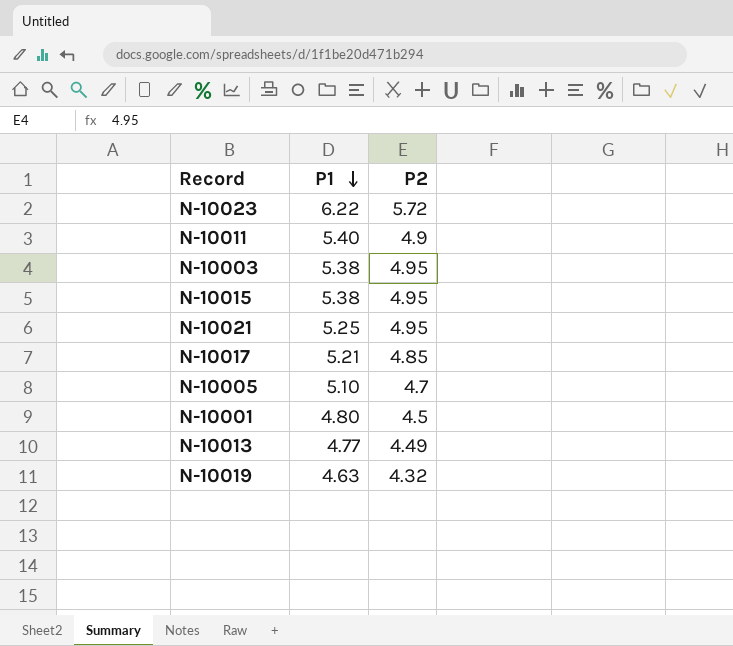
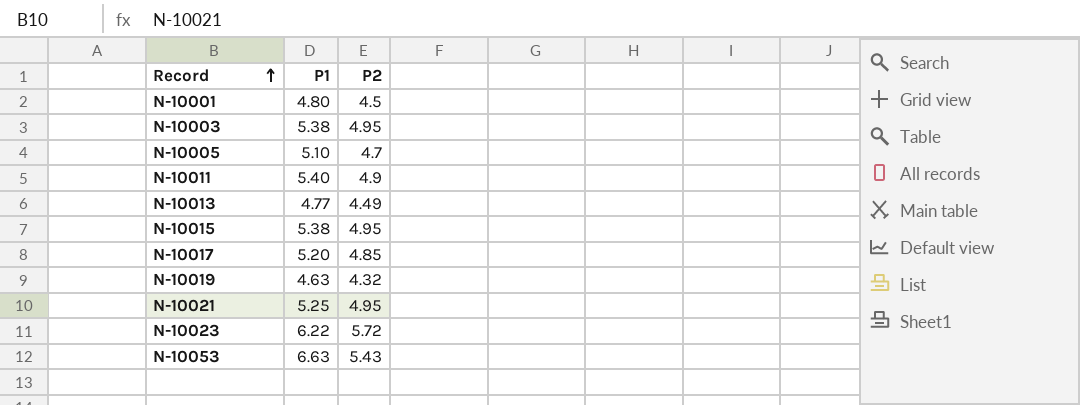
row order: P1 descending -> Record ascending
N-10017 | P1: 5.21 -> 5.20
row N-10053: none -> 6.63 | 5.43

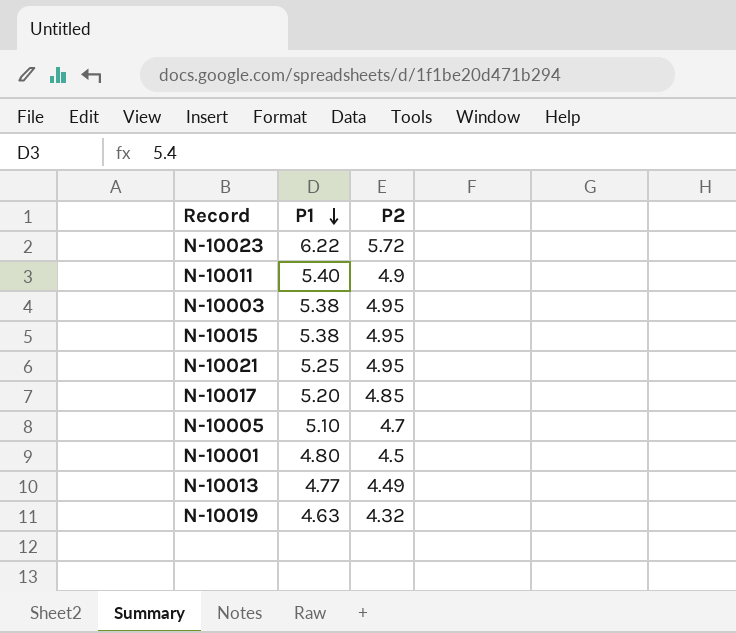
row order: Record ascending -> P1 descending
row N-10053: 6.63 | 5.43 -> none

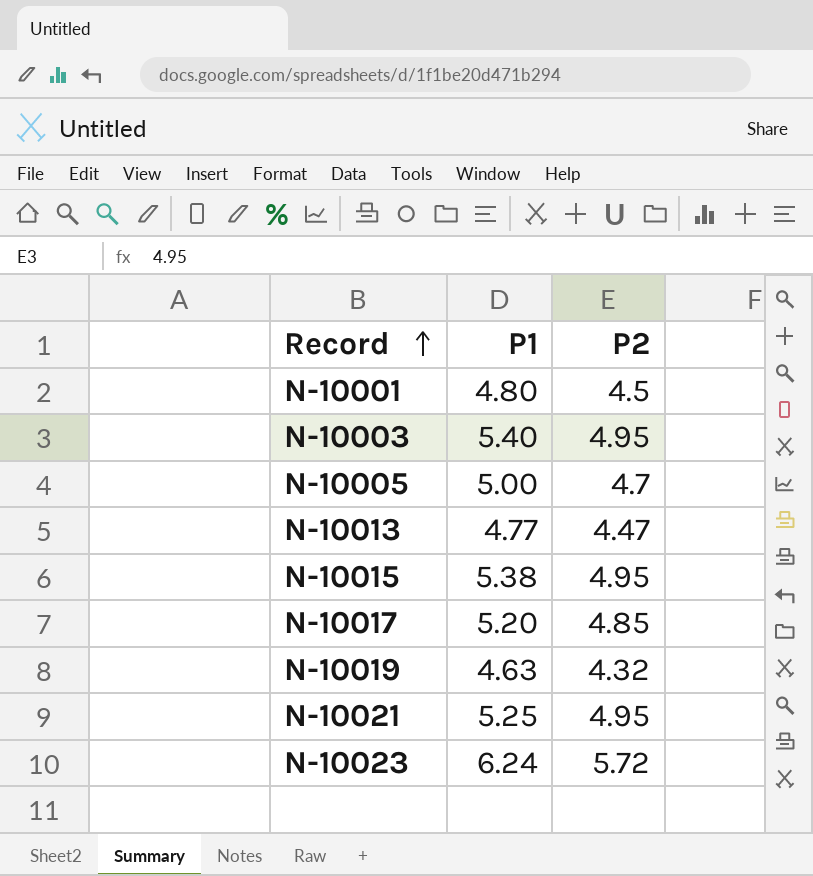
row order: P1 descending -> Record ascending
row N-10011: 5.40 | 4.9 -> none
N-10003 | P1: 5.38 -> 5.40
N-10005 | P1: 5.10 -> 5.00
N-10013 | P2: 4.49 -> 4.47
N-10023 | P1: 6.22 -> 6.24

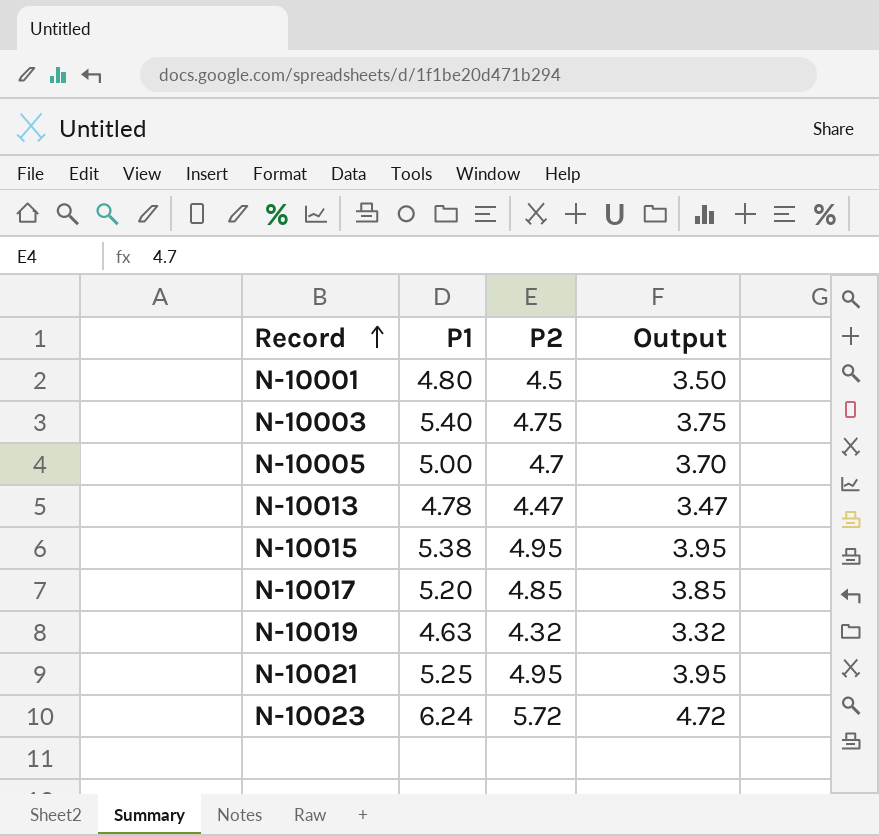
column Output | formula: none -> [P2] - 1
N-10003 | P2: 4.95 -> 4.75
N-10013 | P1: 4.77 -> 4.78

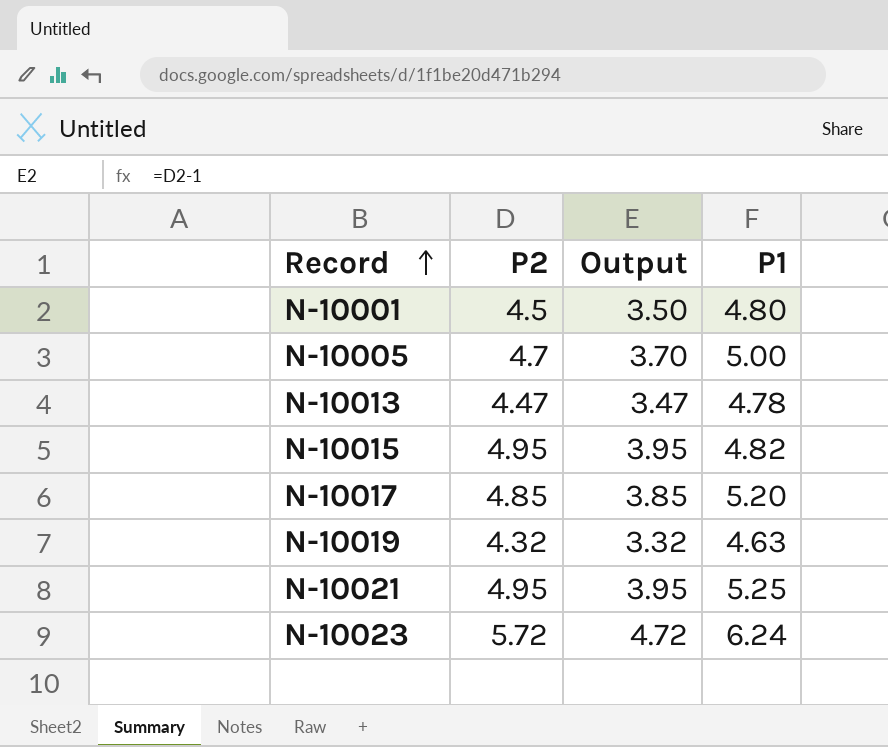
column P1 | position: 2 -> 4
row N-10003: 5.40 | 4.75 | 3.75 -> none
N-10015 | P1: 5.38 -> 4.82

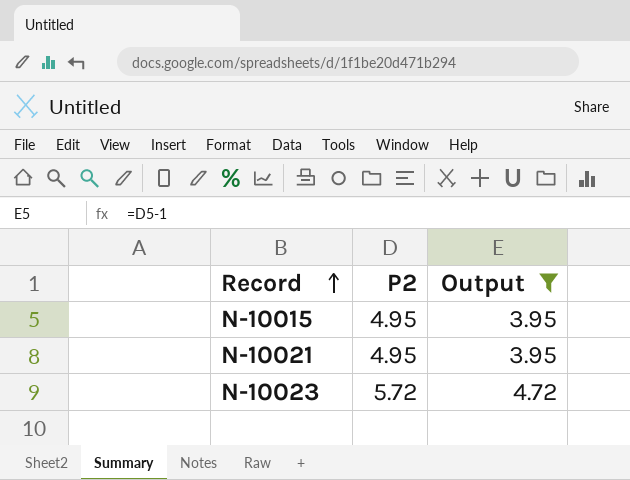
filter: none -> Output >= 3.95
column P1 | position: 4 -> none

